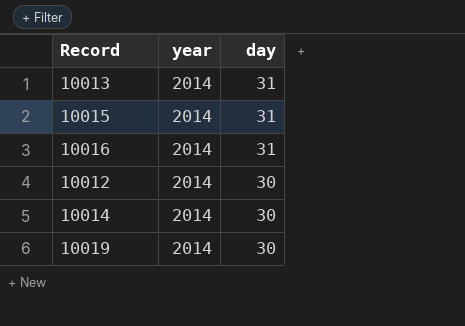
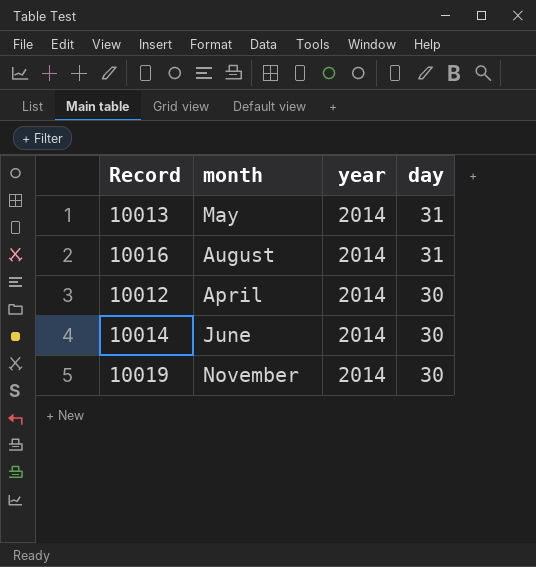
column month | position: none -> 2
row 10015: 2014 | 31 -> none

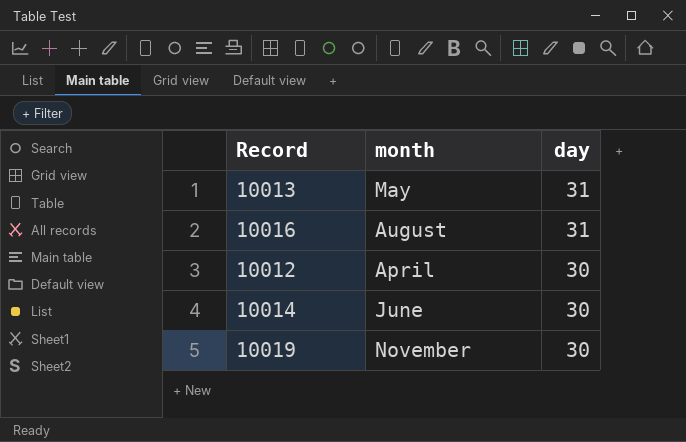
column year | position: 3 -> none

